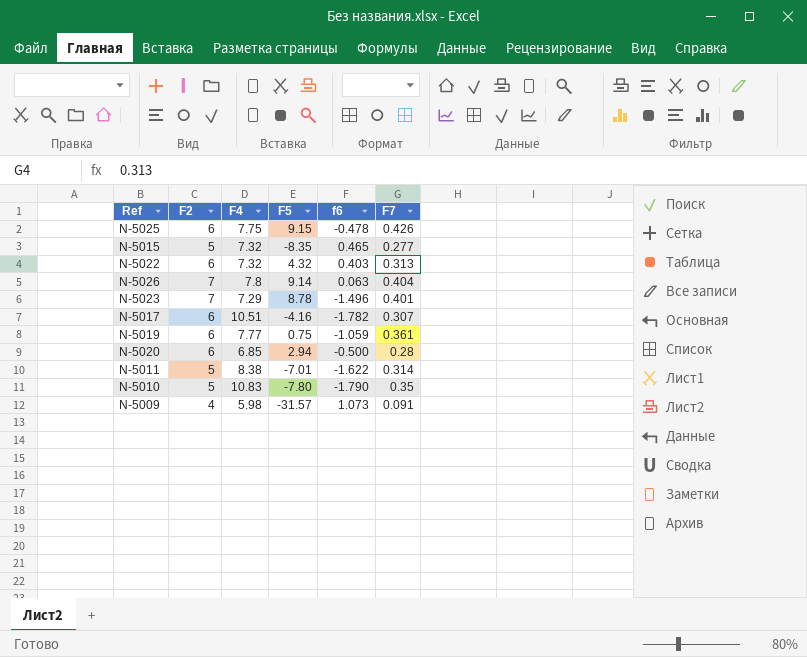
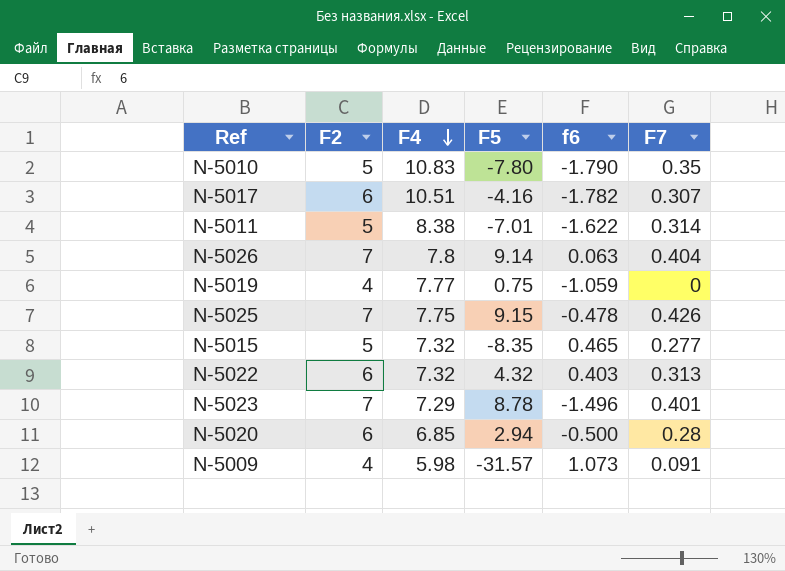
row order: none -> F4 descending
N-5019 | F2: 6 -> 4
N-5019 | F7: 0.361 -> 0
N-5025 | F2: 6 -> 7

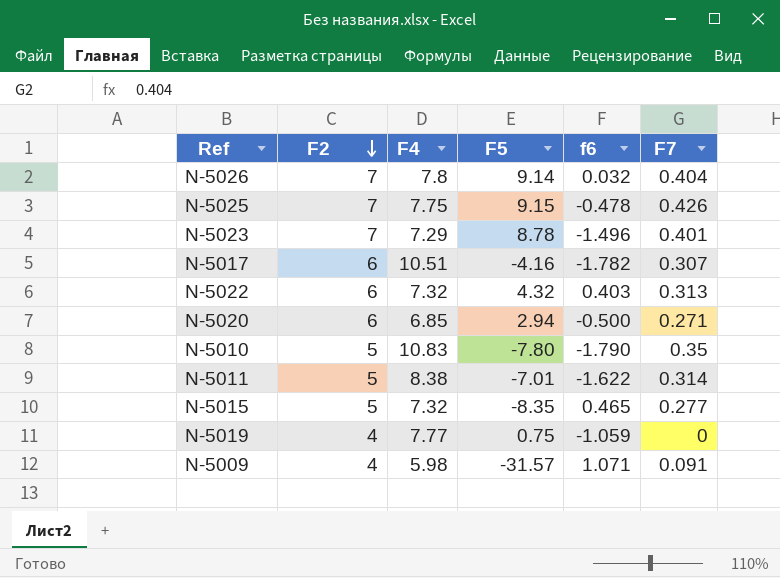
row order: F4 descending -> F2 descending
N-5026 | f6: 0.063 -> 0.032
N-5020 | F7: 0.28 -> 0.271
N-5009 | f6: 1.073 -> 1.071

